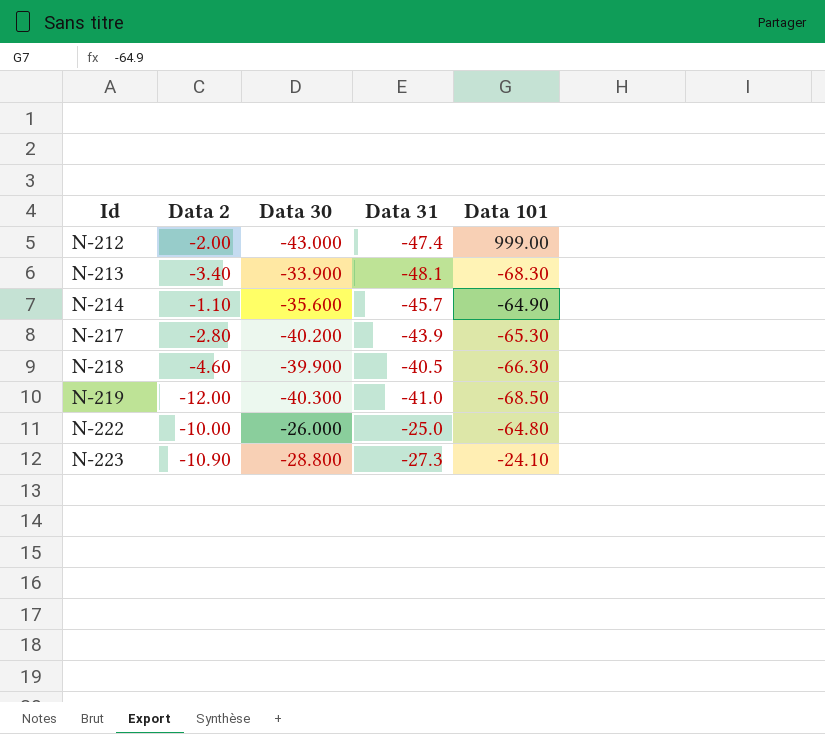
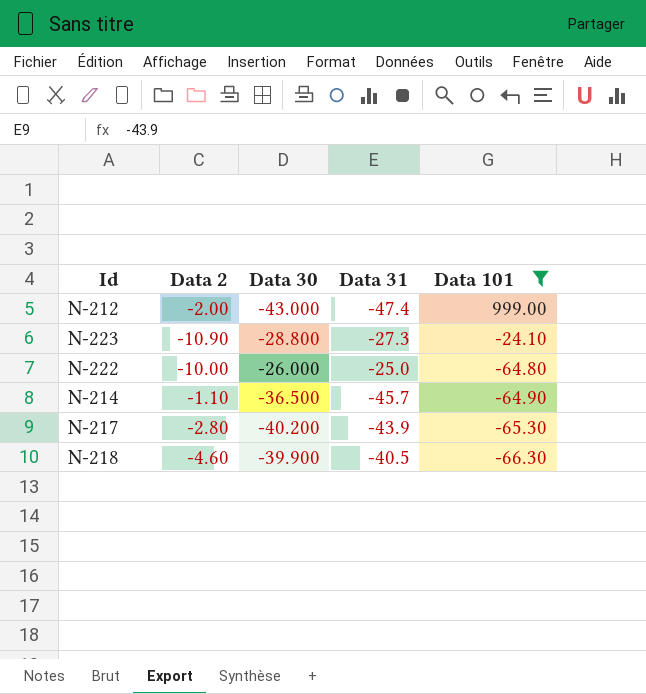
filter: none -> Data 101 >= -66.30
row order: Id ascending -> Data 101 descending
N-214 | Data 30: -35.600 -> -36.500

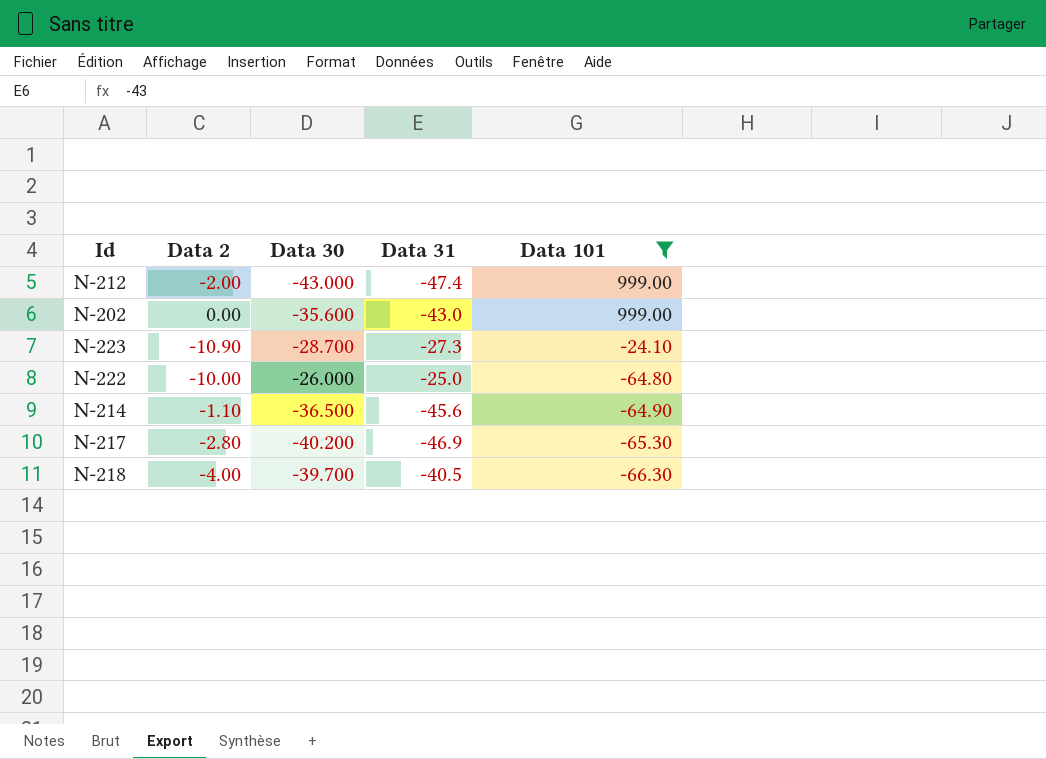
row N-202: none -> 0.00 | -35.600 | -43.0 | 999.00
N-223 | Data 30: -28.800 -> -28.700
N-214 | Data 31: -45.7 -> -45.6
N-217 | Data 31: -43.9 -> -46.9
N-218 | Data 2: -4.60 -> -4.00
N-218 | Data 30: -39.900 -> -39.700

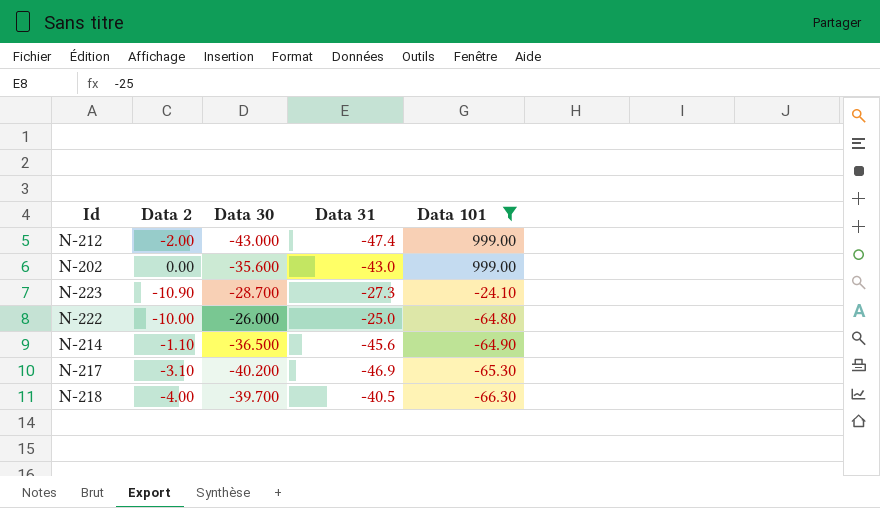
N-217 | Data 2: -2.80 -> -3.10

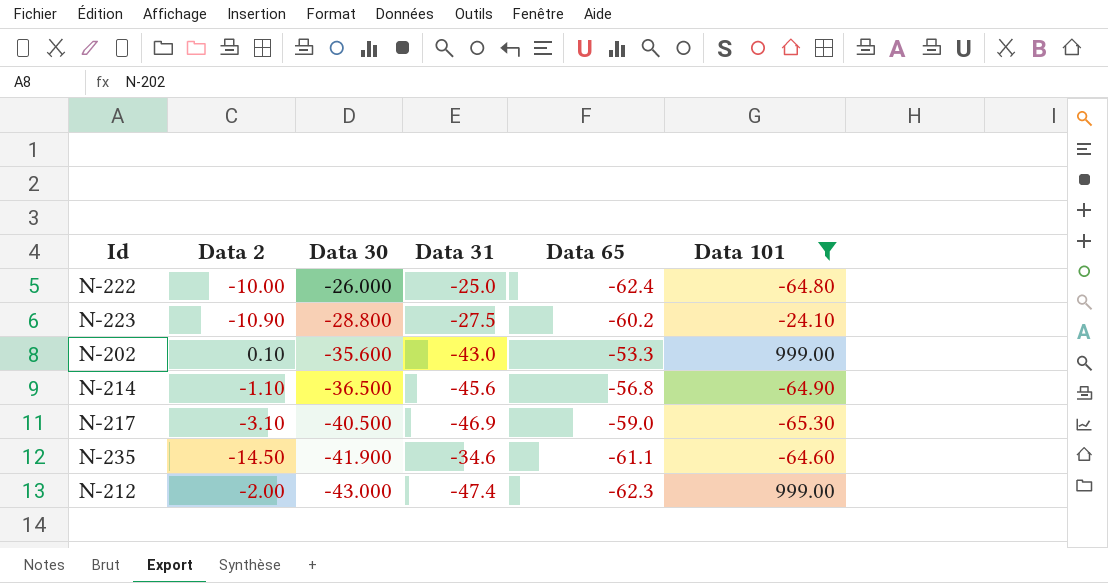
row order: Data 101 descending -> Data 30 descending
column Data 65 | position: none -> 5
row N-218: -4.00 | -39.700 | -40.5 | -66.30 -> none
N-223 | Data 30: -28.700 -> -28.800
N-223 | Data 31: -27.3 -> -27.5
N-202 | Data 2: 0.00 -> 0.10
N-217 | Data 30: -40.200 -> -40.500
row N-235: none -> -14.50 | -41.900 | -34.6 | -61.1 | -64.60

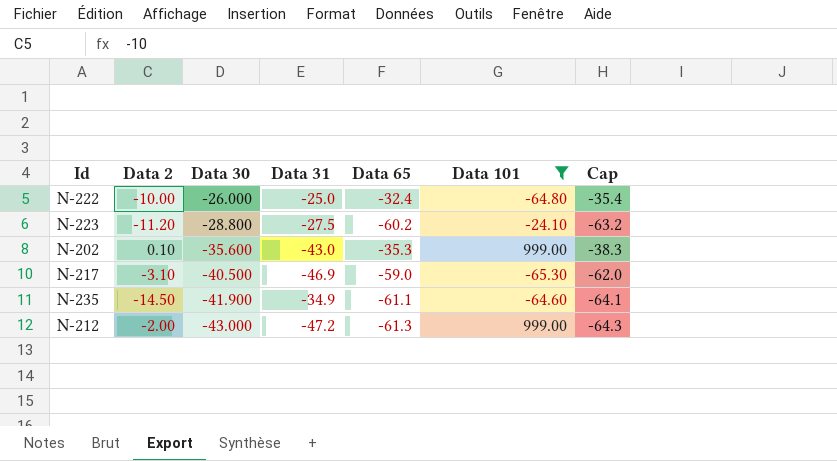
column Cap | formula: none -> [Data 65] - 3
row N-214: -1.10 | -36.500 | -45.6 | -56.8 | -64.90 -> none
N-222 | Data 65: -62.4 -> -32.4
N-223 | Data 2: -10.90 -> -11.20
N-202 | Data 65: -53.3 -> -35.3
N-235 | Data 31: -34.6 -> -34.9
N-212 | Data 31: -47.4 -> -47.2
N-212 | Data 65: -62.3 -> -61.3

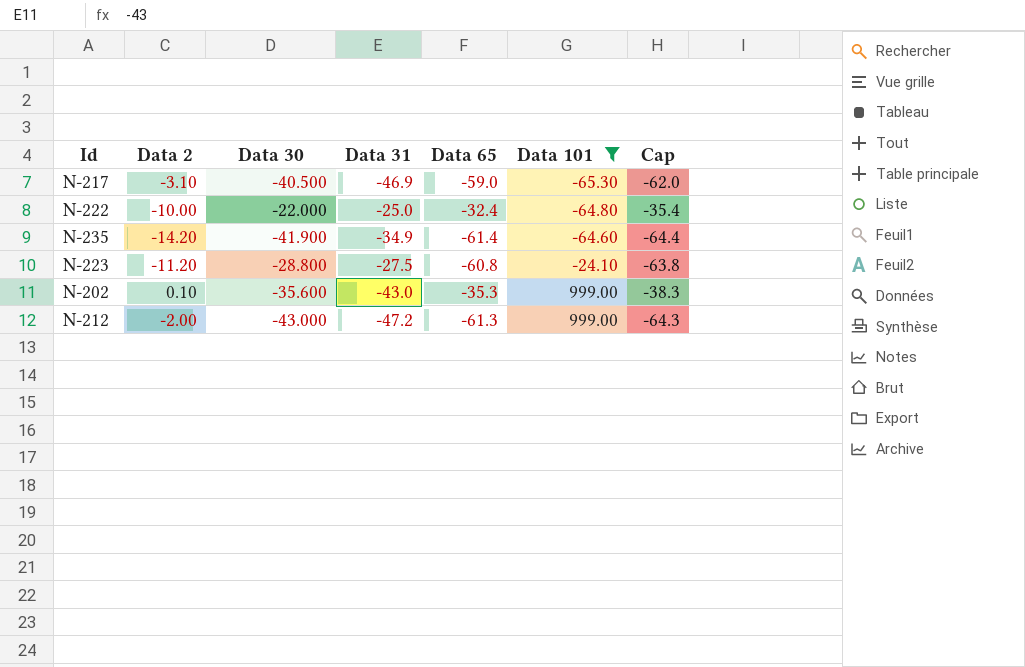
row order: Data 30 descending -> Data 101 ascending
N-222 | Data 30: -26.000 -> -22.000
N-235 | Data 2: -14.50 -> -14.20
N-235 | Data 65: -61.1 -> -61.4
N-235 | Cap: -64.1 -> -64.4
N-223 | Data 65: -60.2 -> -60.8
N-223 | Cap: -63.2 -> -63.8

